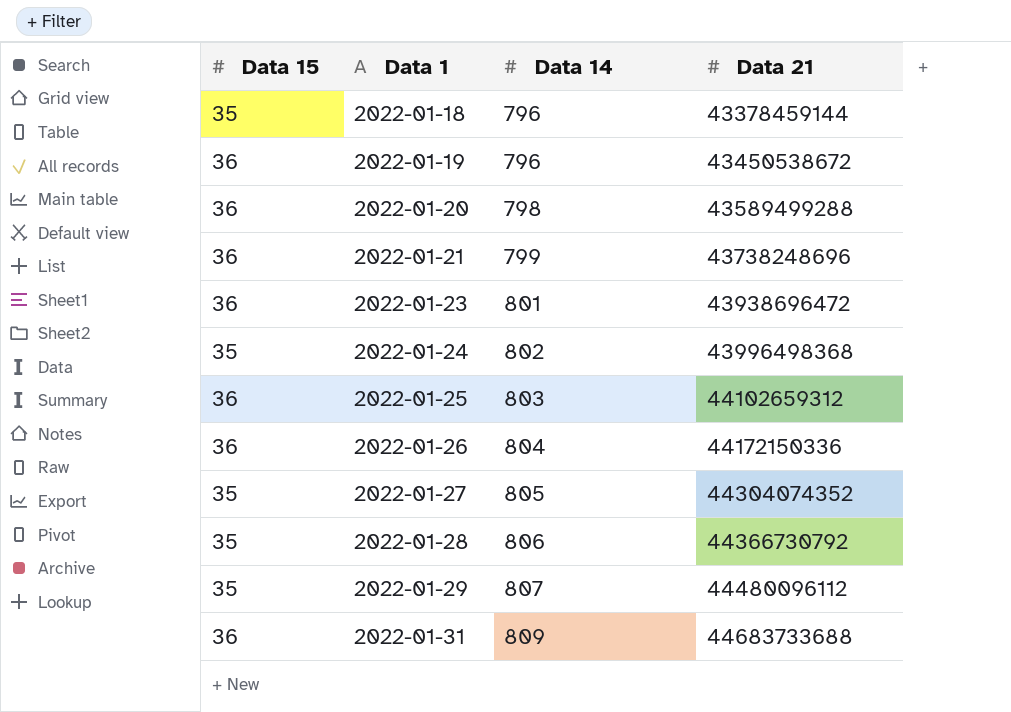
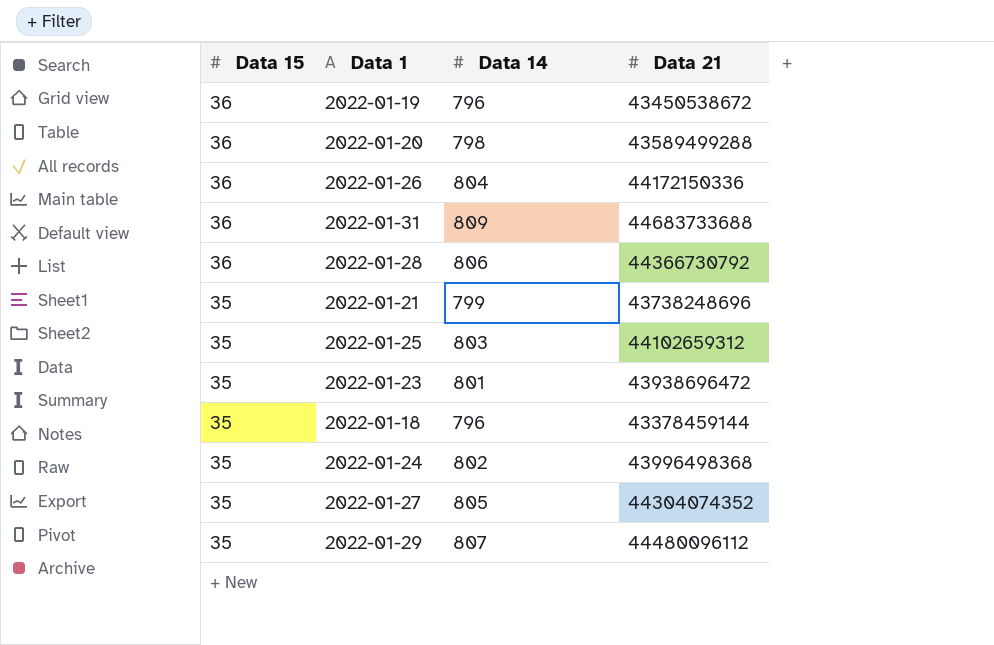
row order: Data 1 ascending -> Data 15 descending
2022-01-28 | Data 15: 35 -> 36
2022-01-21 | Data 15: 36 -> 35
2022-01-25 | Data 15: 36 -> 35
2022-01-23 | Data 15: 36 -> 35

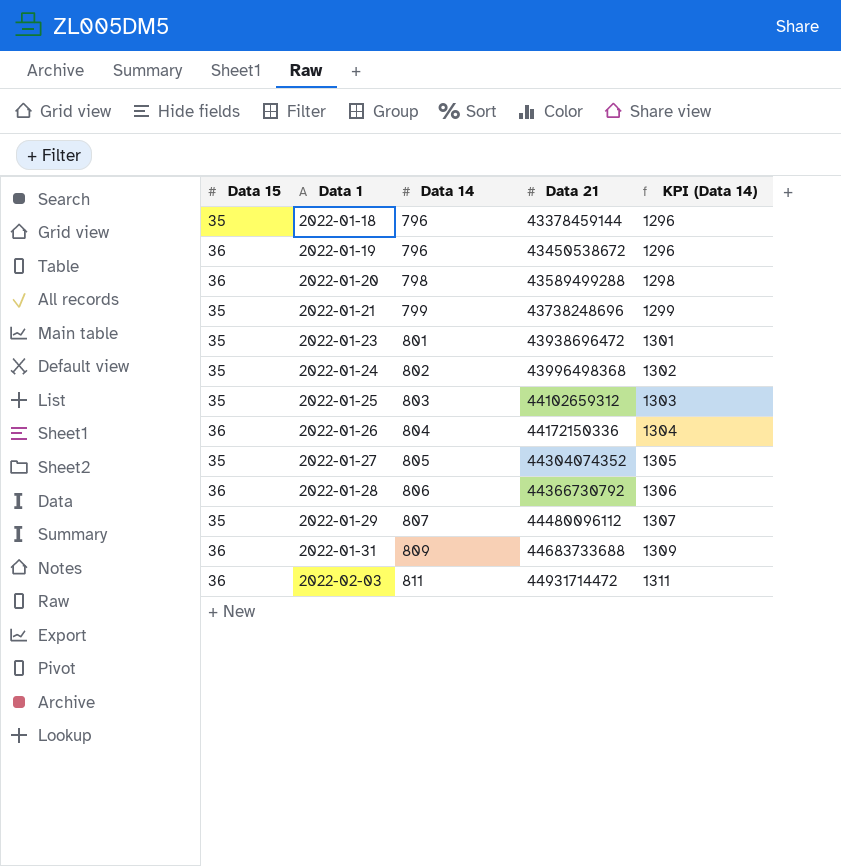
row order: Data 15 descending -> Data 1 ascending
column KPI (Data 14) | formula: none -> [Data 14] + 500
row 2022-02-03: none -> 36 | 811 | 44931714472 | 1311

